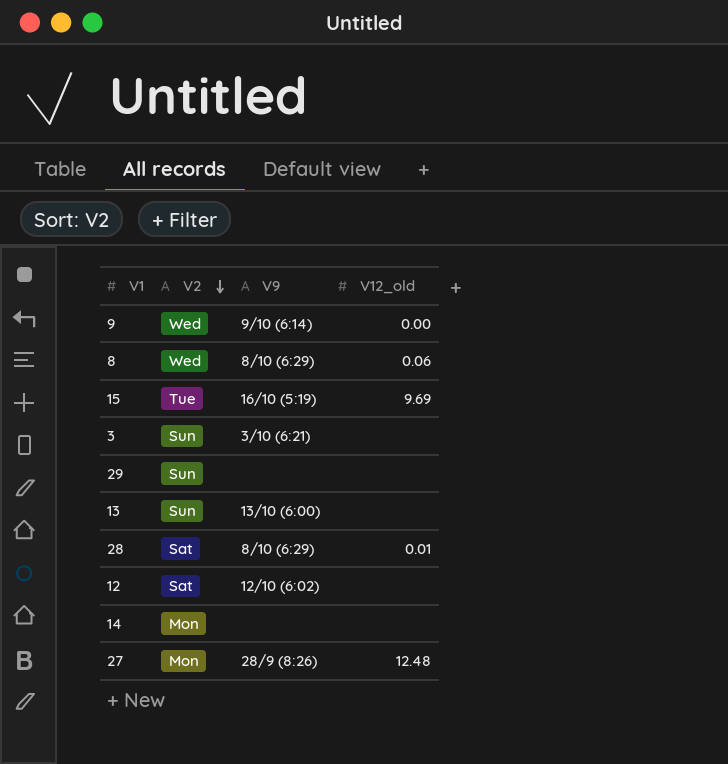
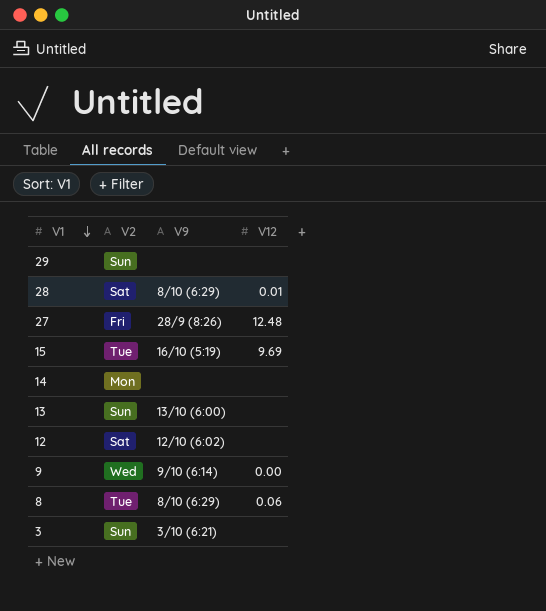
row order: V2 descending -> V1 descending
column name: V12_old -> V12
27 | V2: Mon -> Fri
8 | V2: Wed -> Tue

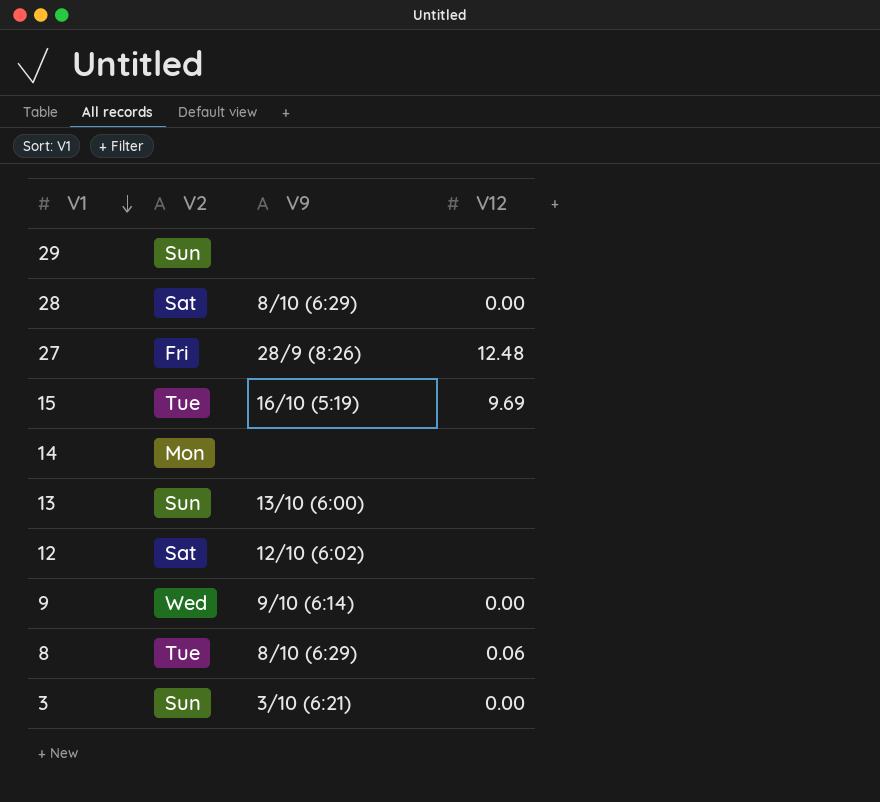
28 | V12: 0.01 -> 0.00
3 | V12: none -> 0.00

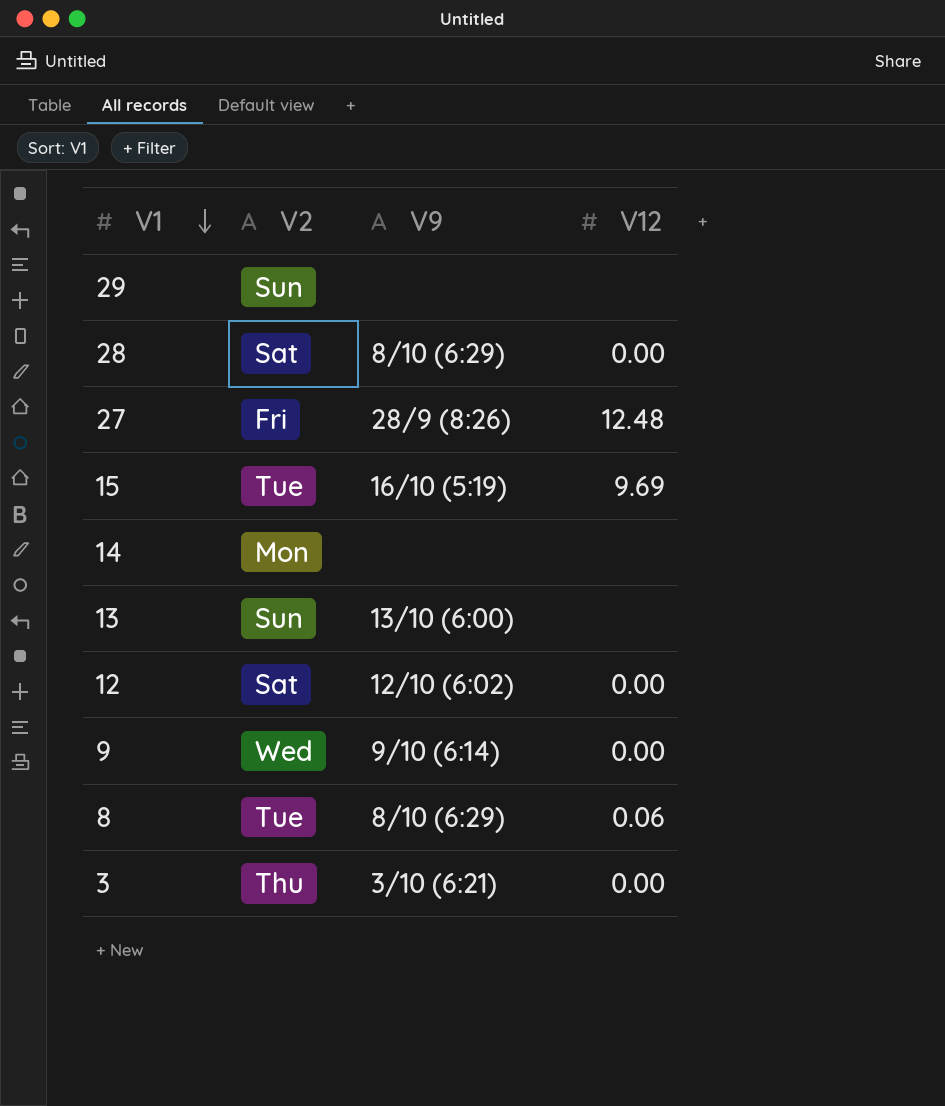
12 | V12: none -> 0.00
3 | V2: Sun -> Thu

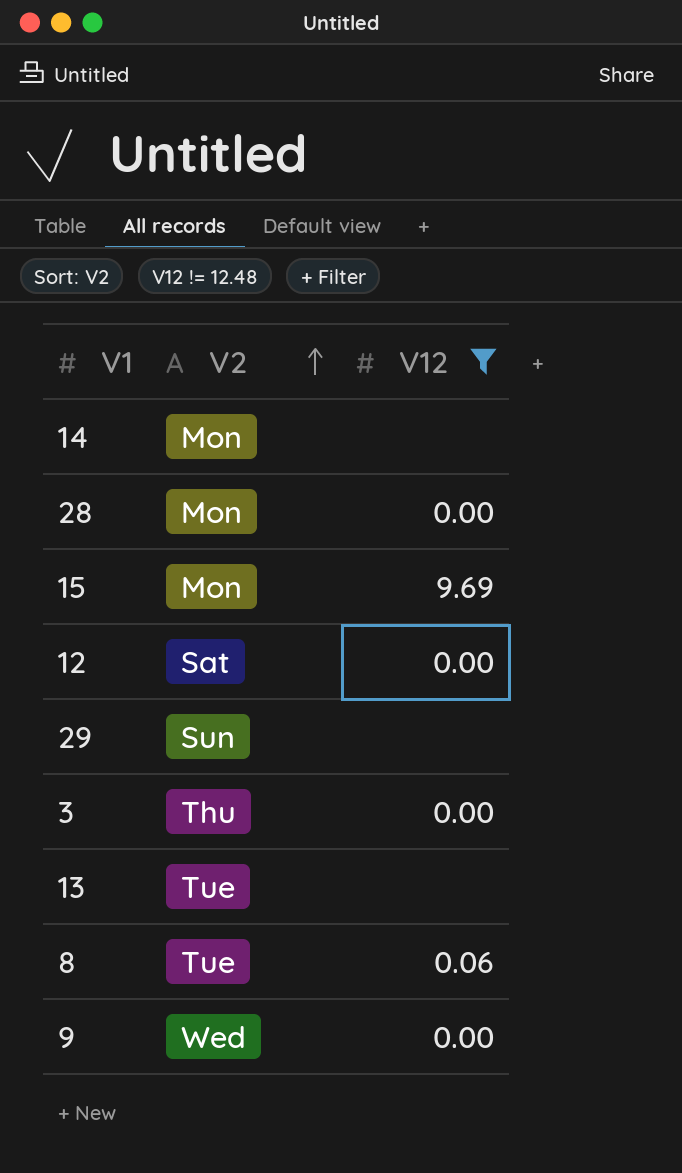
filter: none -> V12 != 12.48
row order: V1 descending -> V2 ascending
column V9 | position: 3 -> none
28 | V2: Sat -> Mon
15 | V2: Tue -> Mon
13 | V2: Sun -> Tue

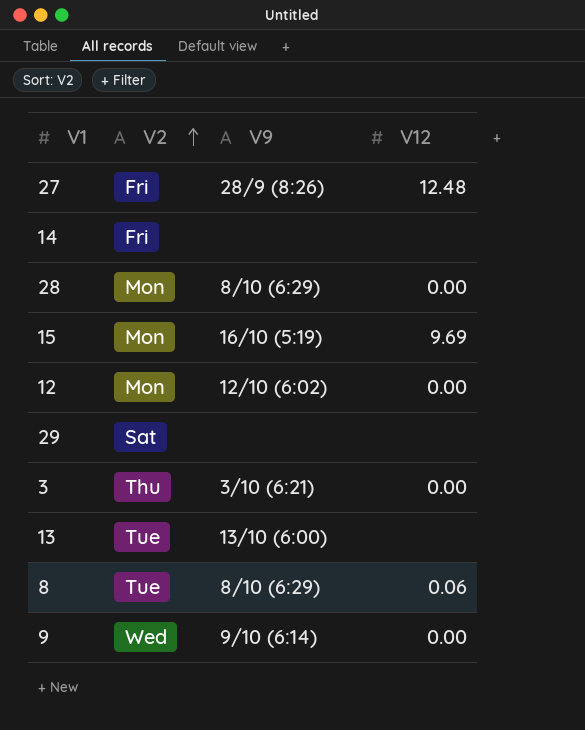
filter: V12 != 12.48 -> none
column V9 | position: none -> 3
14 | V2: Mon -> Fri
12 | V2: Sat -> Mon
29 | V2: Sun -> Sat

